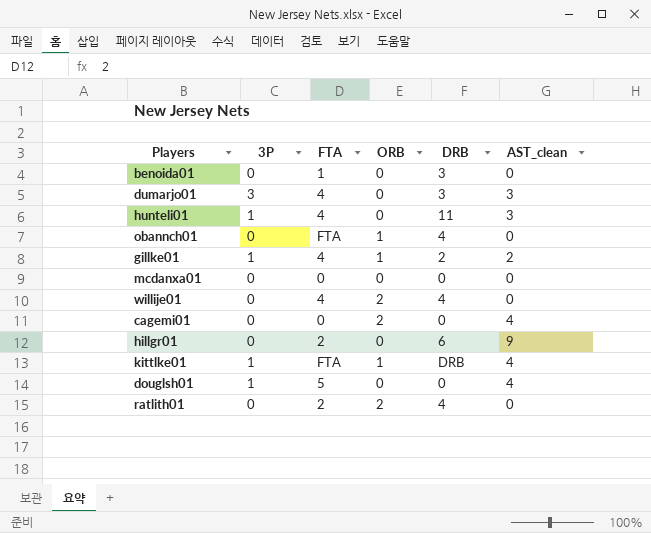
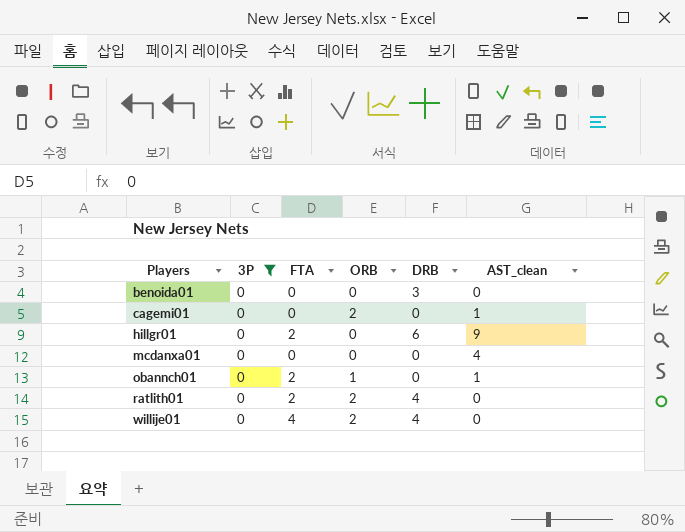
filter: none -> 3P = 0
row order: none -> Players ascending
benoida01 | FTA: 1 -> 0
cagemi01 | AST_clean: 4 -> 1
mcdanxa01 | AST_clean: 0 -> 4
obannch01 | FTA: FTA -> 2
obannch01 | DRB: 4 -> 0
obannch01 | AST_clean: 0 -> 1

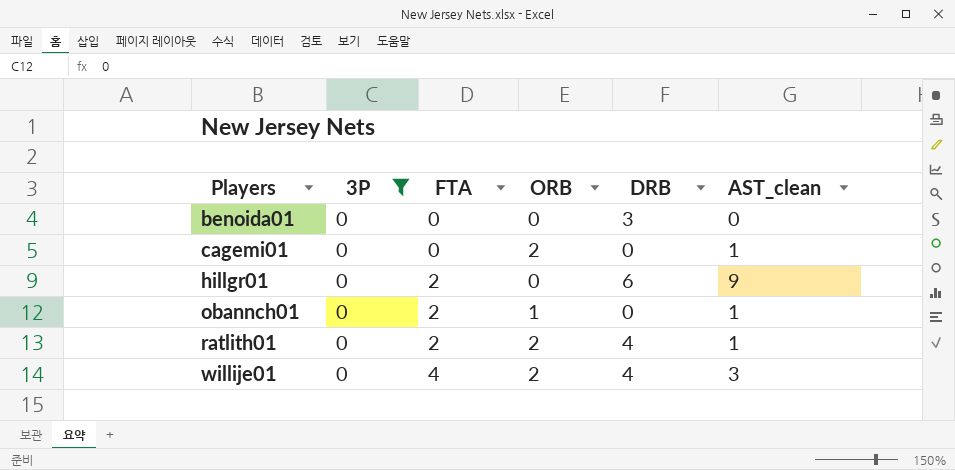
row mcdanxa01: 0 | 0 | 0 | 0 | 4 -> none
ratlith01 | AST_clean: 0 -> 1
willije01 | AST_clean: 0 -> 3

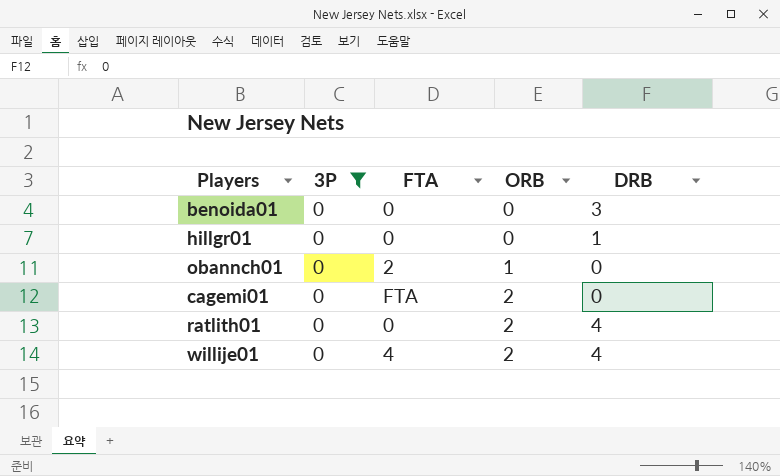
row order: Players ascending -> ORB ascending
column AST_clean | position: 6 -> none
hillgr01 | FTA: 2 -> 0
hillgr01 | DRB: 6 -> 1
cagemi01 | FTA: 0 -> FTA
ratlith01 | FTA: 2 -> 0

